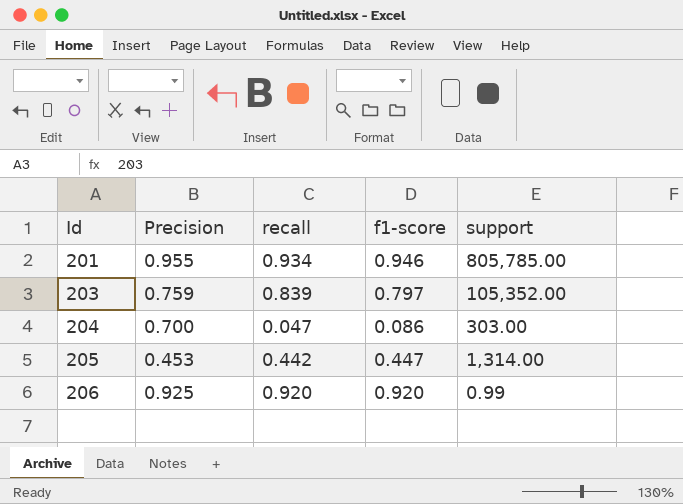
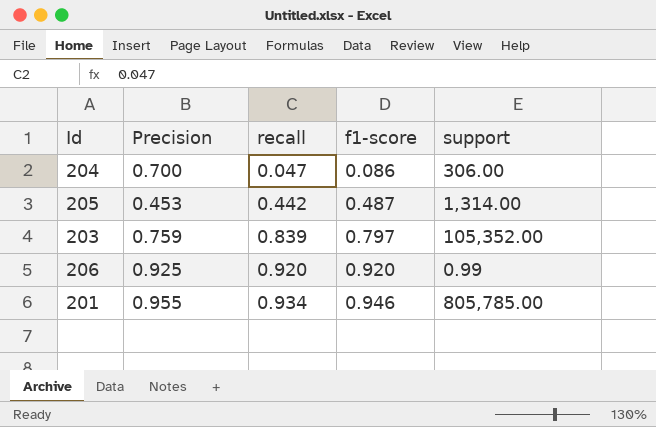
row order: Id ascending -> recall ascending
204 | support: 303.00 -> 306.00
205 | f1-score: 0.447 -> 0.487

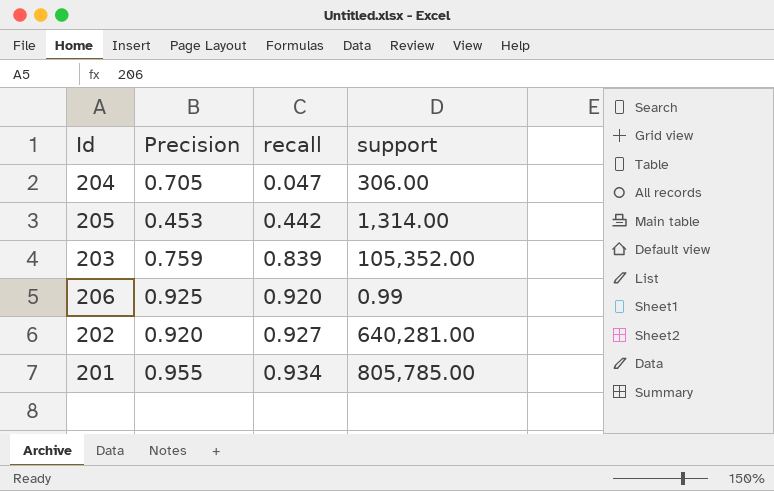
column f1-score | position: 4 -> none
204 | Precision: 0.700 -> 0.705
row 202: none -> 0.920 | 0.927 | 640,281.00

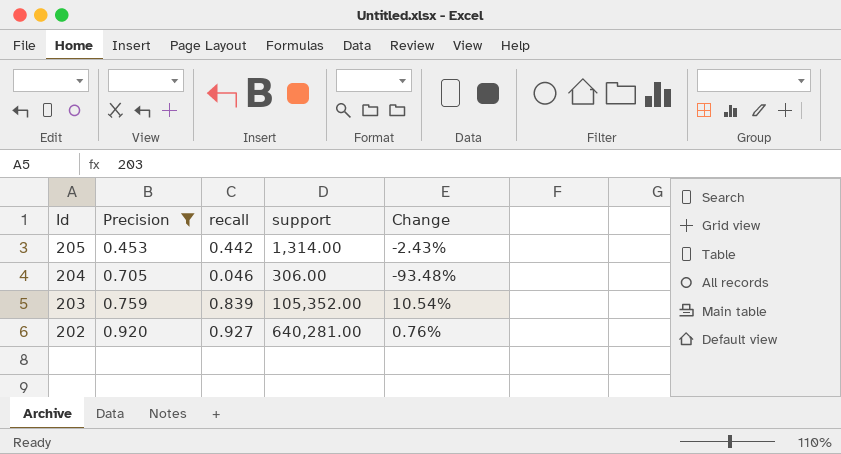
filter: none -> Precision <= 0.920
row order: recall ascending -> Id descending
column Change | formula: none -> ([recall] - [Precision]) / [Precision]
204 | recall: 0.047 -> 0.046

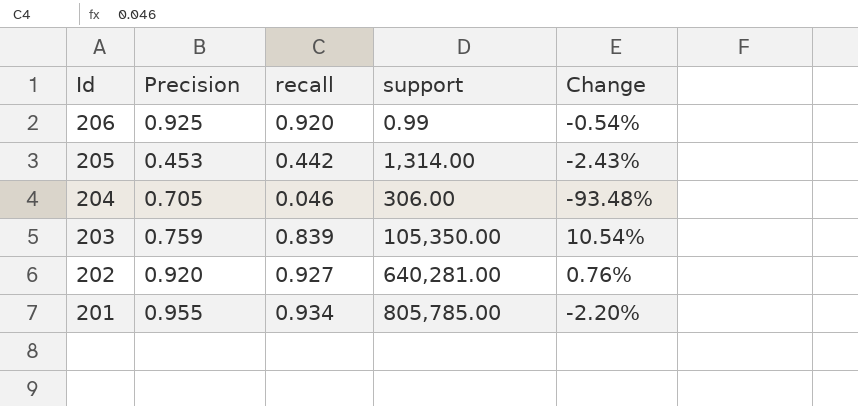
filter: Precision <= 0.920 -> none
203 | support: 105,352.00 -> 105,350.00

